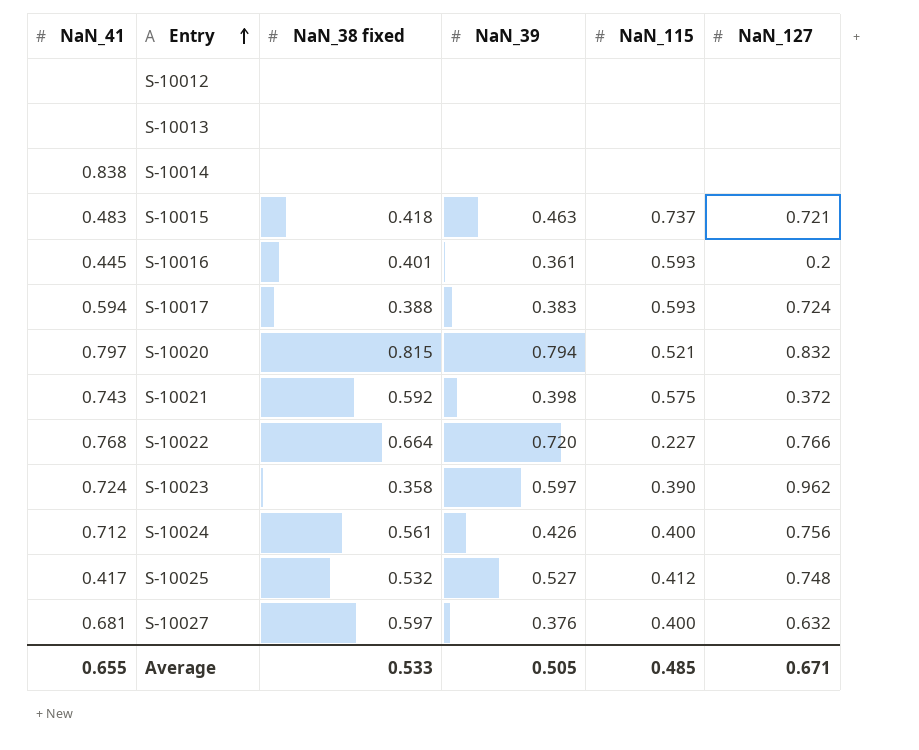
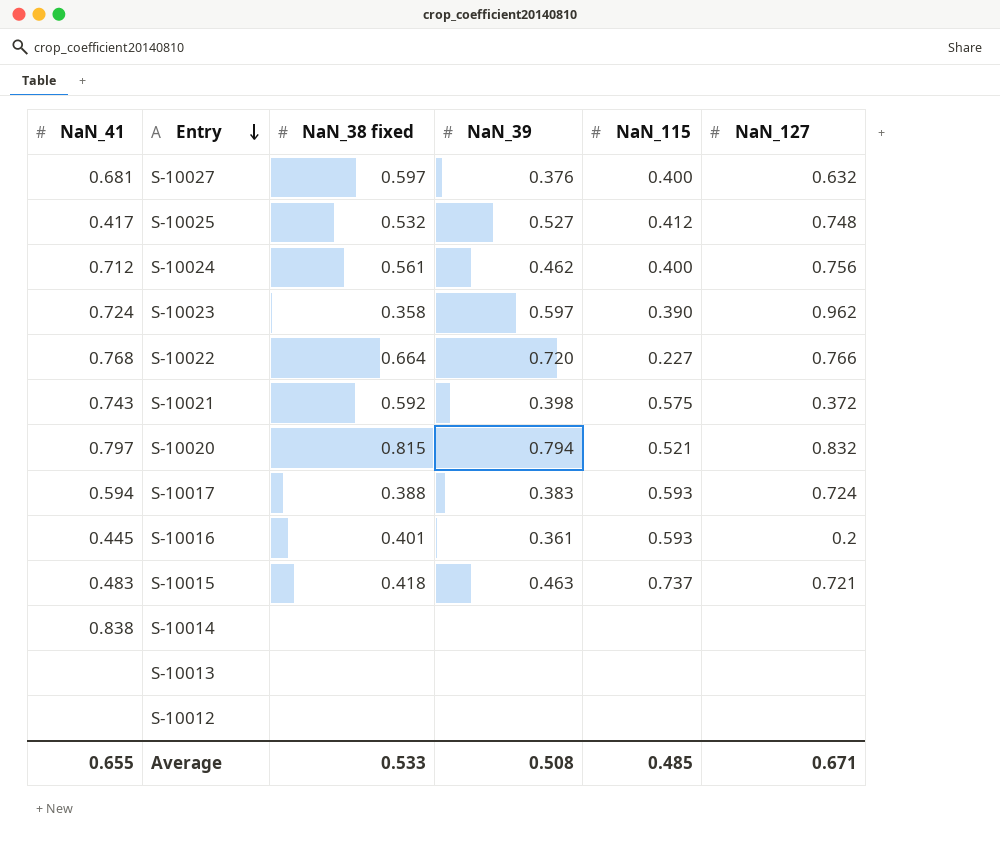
row order: Entry ascending -> Entry descending
S-10024 | NaN_39: 0.426 -> 0.462
Average | NaN_39: 0.505 -> 0.508

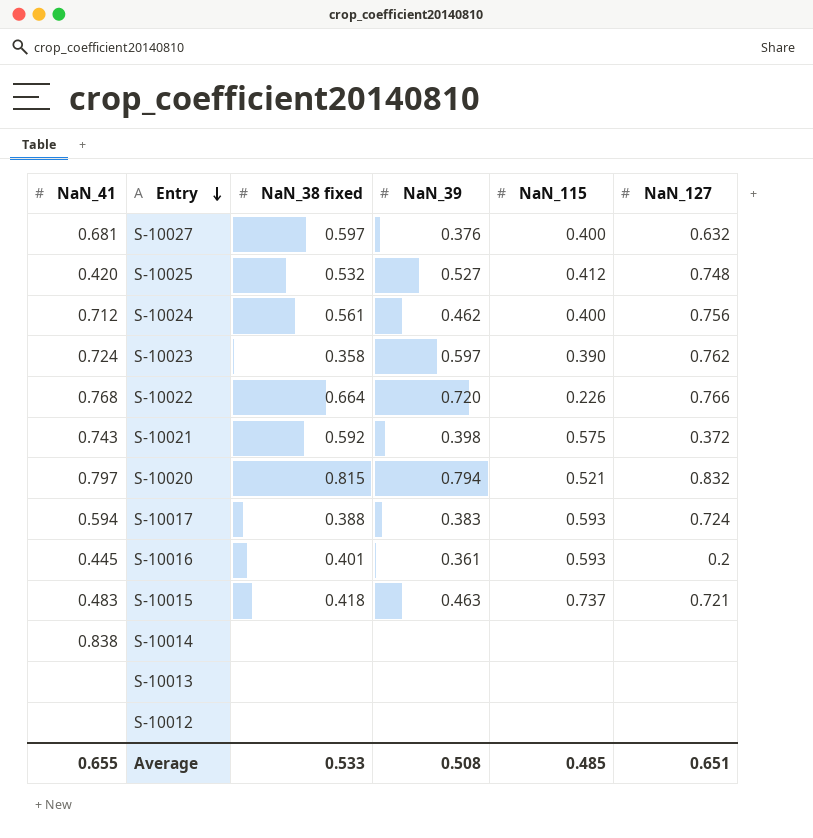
S-10025 | NaN_41: 0.417 -> 0.420
S-10023 | NaN_127: 0.962 -> 0.762
S-10022 | NaN_115: 0.227 -> 0.226
Average | NaN_127: 0.671 -> 0.651

